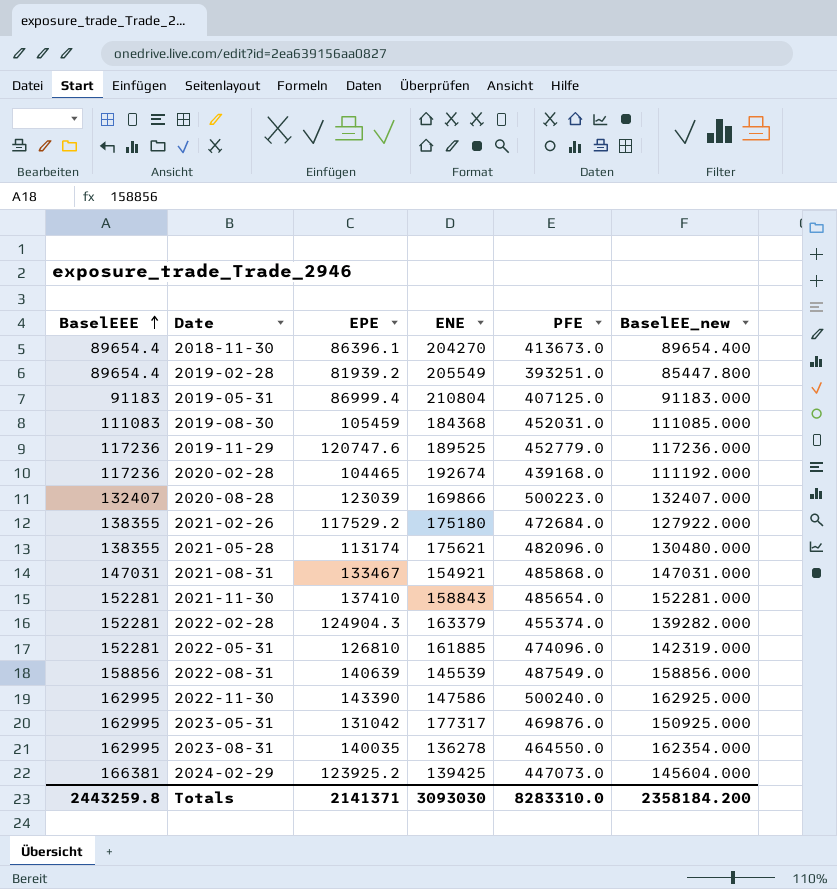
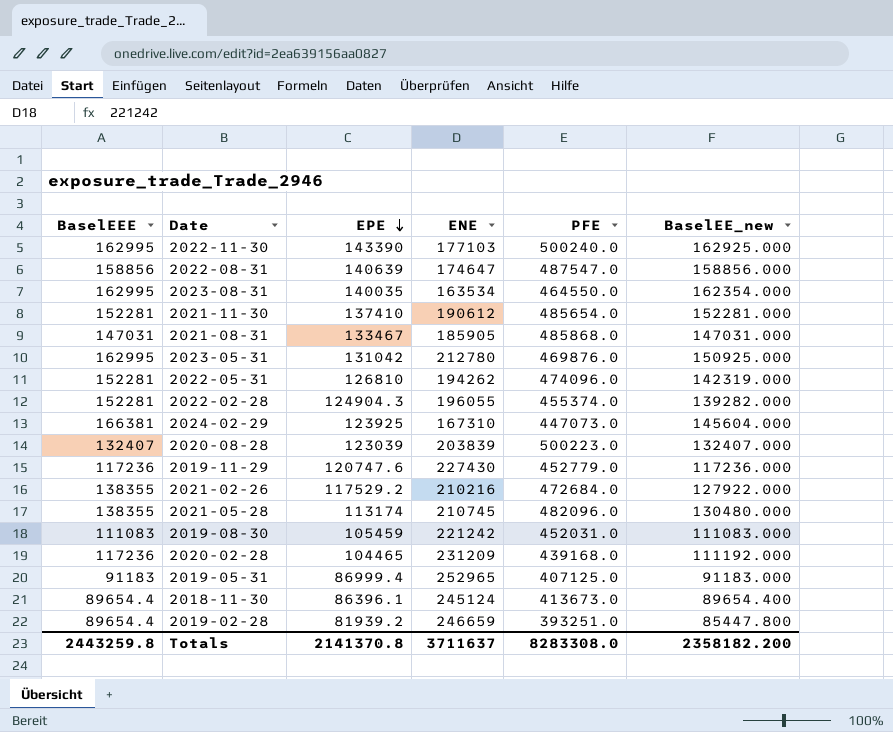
row order: BaselEEE ascending -> EPE descending
2022-11-30 | ENE: 147586 -> 177103
2022-08-31 | ENE: 145539 -> 174647
2022-08-31 | PFE: 487549.0 -> 487547.0
2023-08-31 | ENE: 136278 -> 163534
2021-11-30 | ENE: 158843 -> 190612
2021-08-31 | ENE: 154921 -> 185905
2023-05-31 | ENE: 177317 -> 212780
2022-05-31 | ENE: 161885 -> 194262
2022-02-28 | ENE: 163379 -> 196055
2024-02-29 | EPE: 123925.2 -> 123925
2024-02-29 | ENE: 139425 -> 167310
2020-08-28 | ENE: 169866 -> 203839
2019-11-29 | ENE: 189525 -> 227430
2021-02-26 | ENE: 175180 -> 210216
2021-05-28 | ENE: 175621 -> 210745
2019-08-30 | ENE: 184368 -> 221242
2019-08-30 | BaselEE_new: 111085.000 -> 111083.000
2020-02-28 | ENE: 192674 -> 231209
2019-05-31 | ENE: 210804 -> 252965
2018-11-30 | ENE: 204270 -> 245124
2019-02-28 | ENE: 205549 -> 246659
Totals | EPE: 2141371 -> 2141370.8
Totals | ENE: 3093030 -> 3711637
Totals | PFE: 8283310.0 -> 8283308.0
Totals | BaselEE_new: 2358184.200 -> 2358182.200

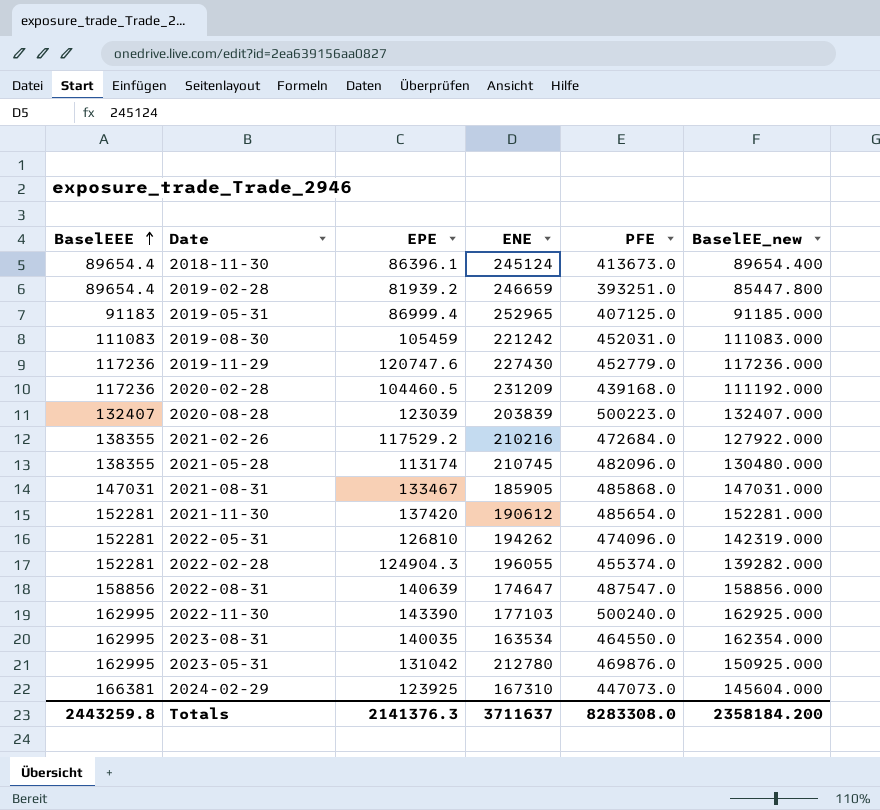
row order: EPE descending -> BaselEEE ascending
2019-05-31 | BaselEE_new: 91183.000 -> 91185.000
2020-02-28 | EPE: 104465 -> 104460.5
2021-11-30 | EPE: 137410 -> 137420
Totals | EPE: 2141370.8 -> 2141376.3
Totals | BaselEE_new: 2358182.200 -> 2358184.200

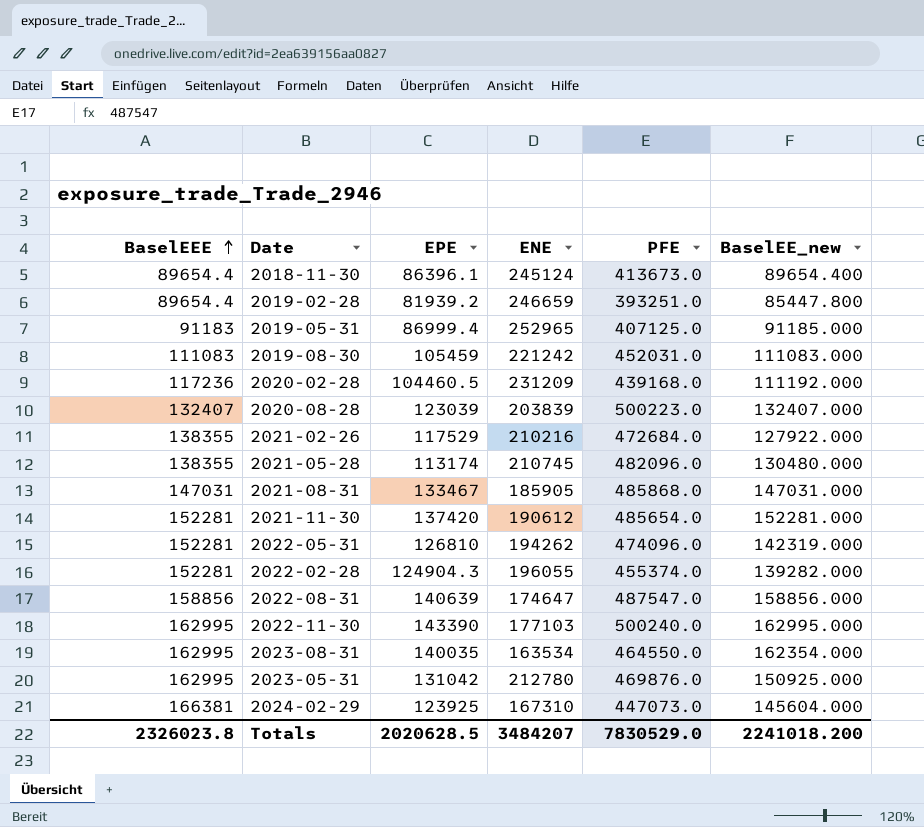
row 2019-11-29: 117236 | 120747.6 | 227430 | 452779.0 | 117236.000 -> none
2021-02-26 | EPE: 117529.2 -> 117529
2022-11-30 | BaselEE_new: 162925.000 -> 162995.000
Totals | BaselEEE: 2443259.8 -> 2326023.8
Totals | EPE: 2141376.3 -> 2020628.5
Totals | ENE: 3711637 -> 3484207
Totals | PFE: 8283308.0 -> 7830529.0
Totals | BaselEE_new: 2358184.200 -> 2241018.200

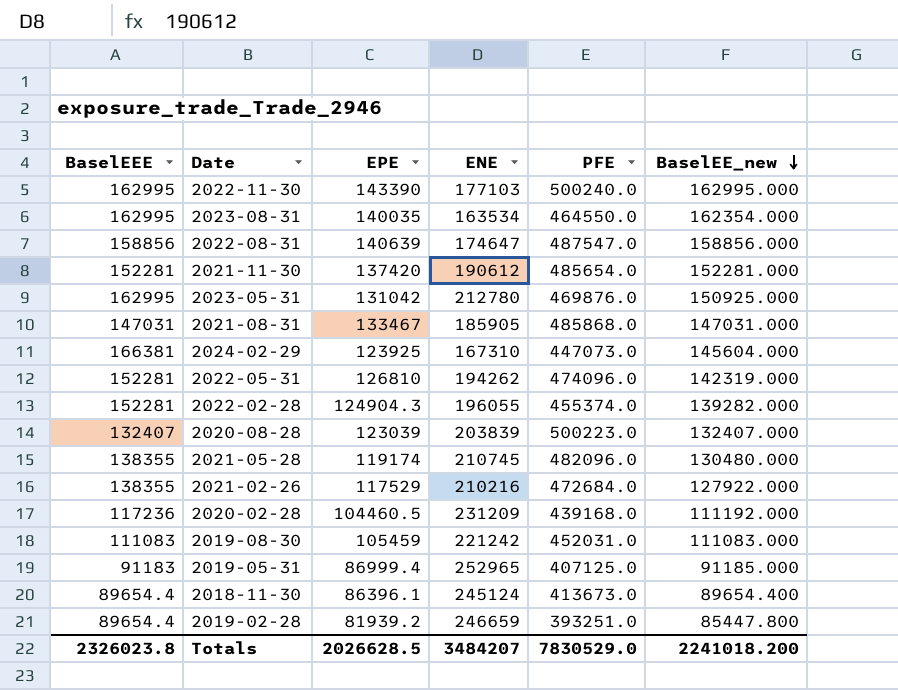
row order: BaselEEE ascending -> BaselEE_new descending
2021-05-28 | EPE: 113174 -> 119174
Totals | EPE: 2020628.5 -> 2026628.5

